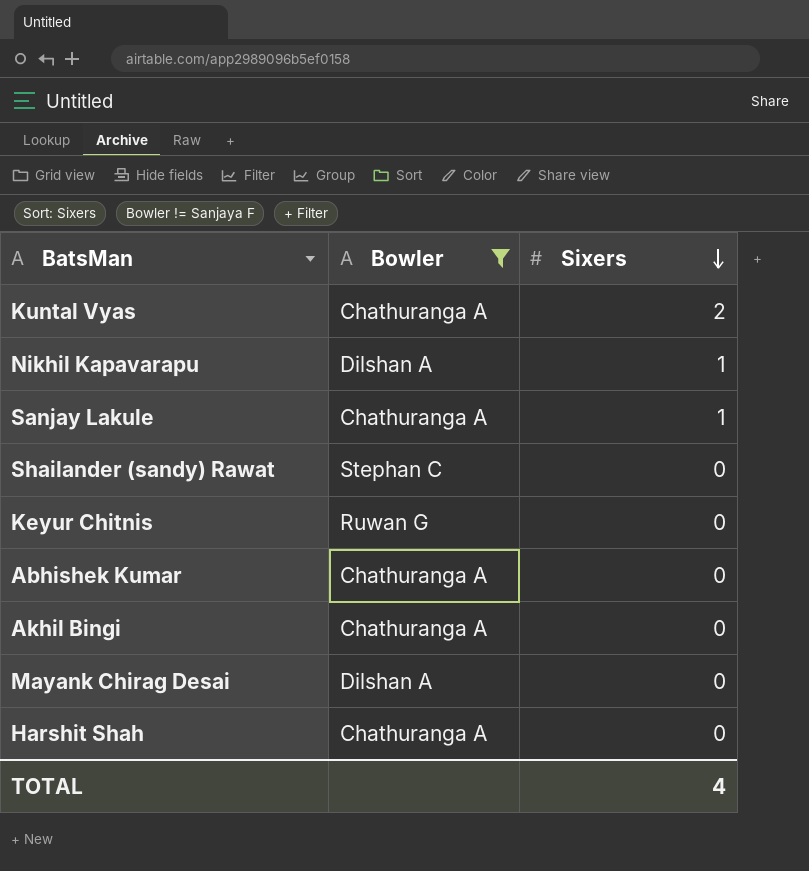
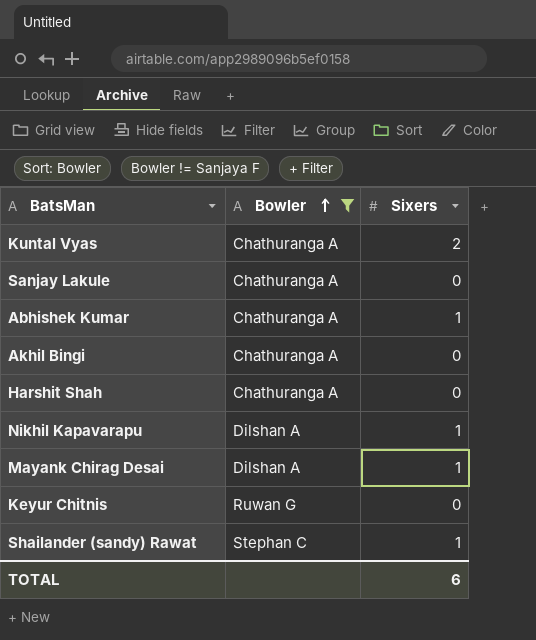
row order: Sixers descending -> Bowler ascending
Sanjay Lakule | Sixers: 1 -> 0
Abhishek Kumar | Sixers: 0 -> 1
Mayank Chirag Desai | Sixers: 0 -> 1
Shailander (sandy) Rawat | Sixers: 0 -> 1
TOTAL | Sixers: 4 -> 6

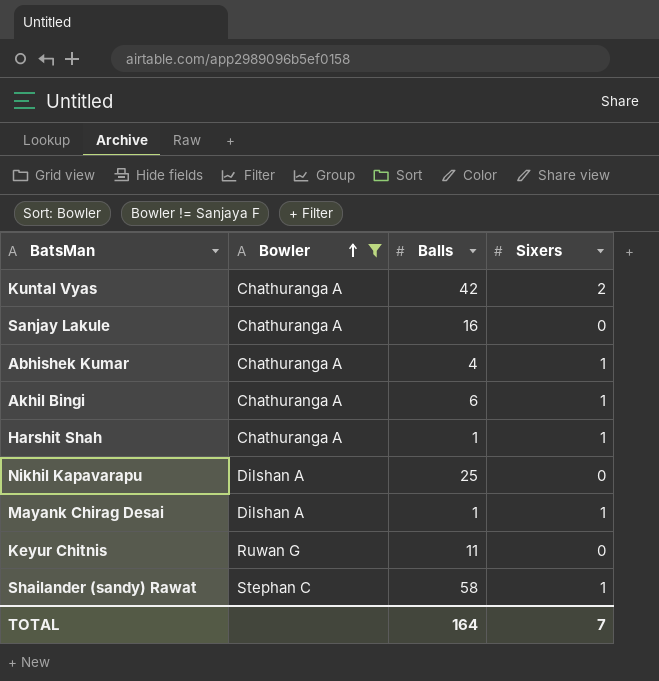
column Balls | position: none -> 3
Akhil Bingi | Sixers: 0 -> 1
Harshit Shah | Sixers: 0 -> 1
Nikhil Kapavarapu | Sixers: 1 -> 0
TOTAL | Sixers: 6 -> 7

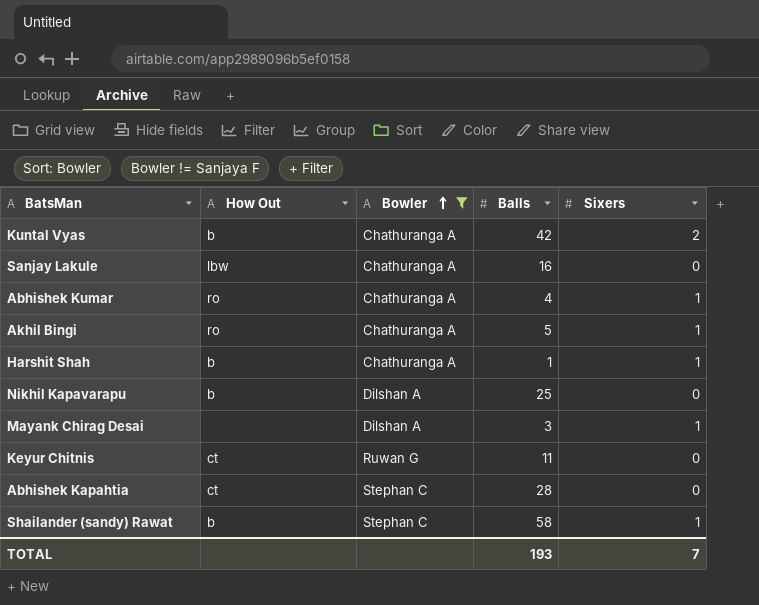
column How Out | position: none -> 2
Akhil Bingi | Balls: 6 -> 5
Mayank Chirag Desai | Balls: 1 -> 3
row Abhishek Kapahtia: none -> ct | Stephan C | 28 | 0
TOTAL | Balls: 164 -> 193

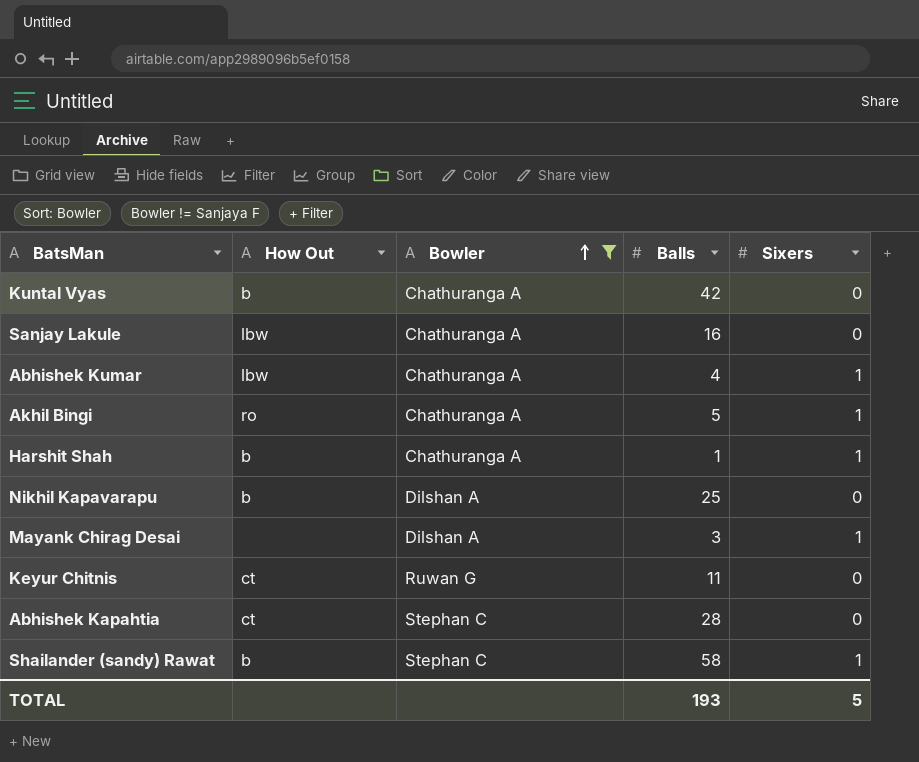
Kuntal Vyas | Sixers: 2 -> 0
Abhishek Kumar | How Out: ro -> lbw
TOTAL | Sixers: 7 -> 5

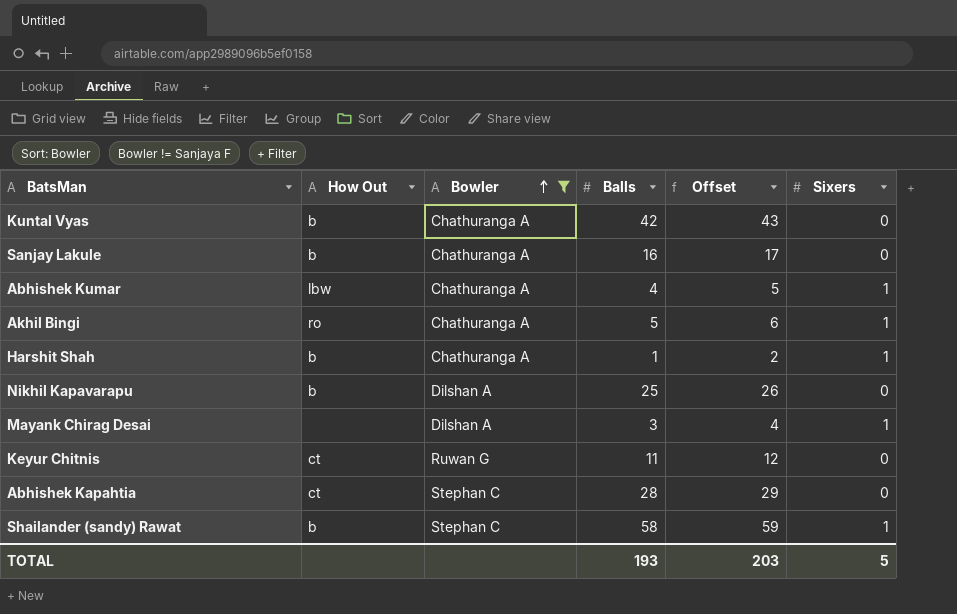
column Offset | formula: none -> [Balls] + 1
Sanjay Lakule | How Out: lbw -> b

